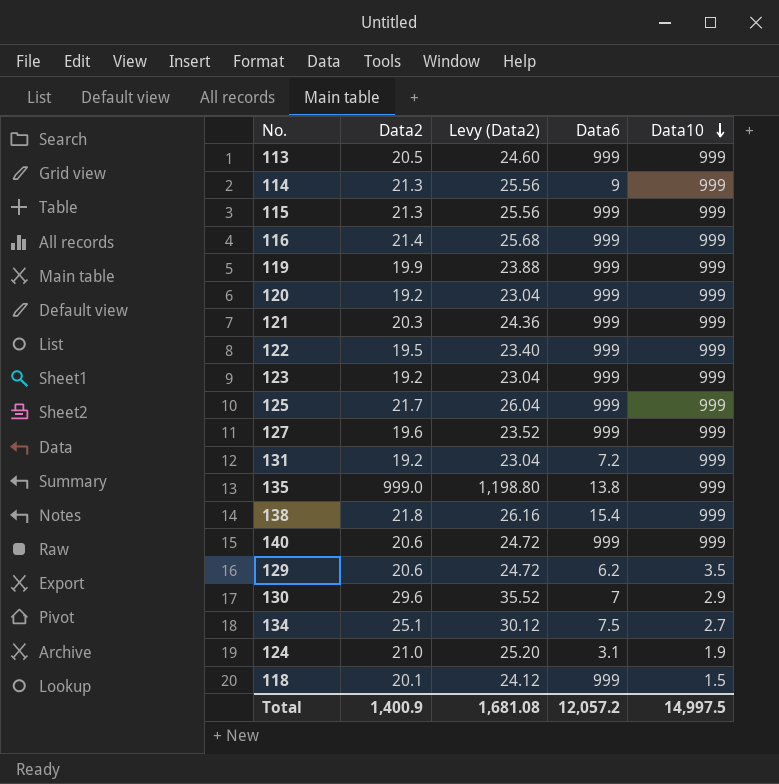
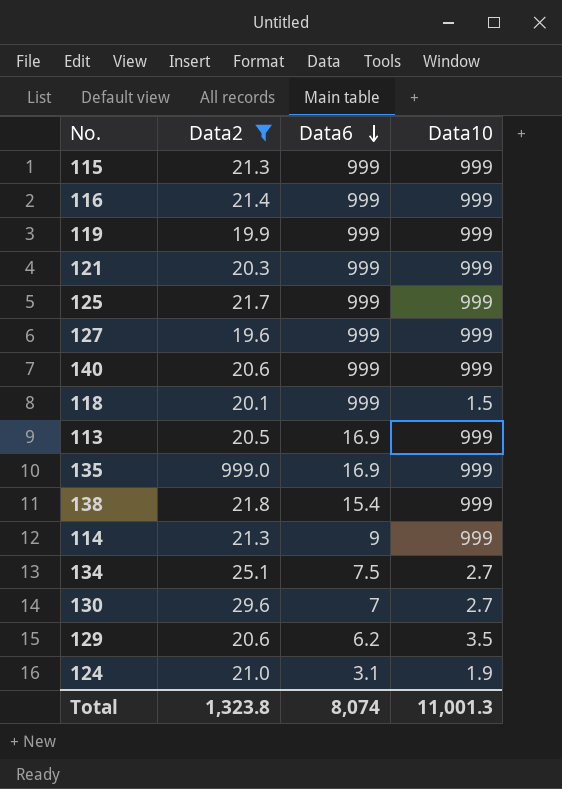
filter: none -> Data2 >= 19.6
row order: Data10 descending -> Data6 descending
column Levy (Data2) | formula: [Data2] * 1.2 -> none
113 | Data6: 999 -> 16.9
135 | Data6: 13.8 -> 16.9
130 | Data10: 2.9 -> 2.7
Total | Data2: 1,400.9 -> 1,323.8
Total | Data6: 12,057.2 -> 8,074
Total | Data10: 14,997.5 -> 11,001.3

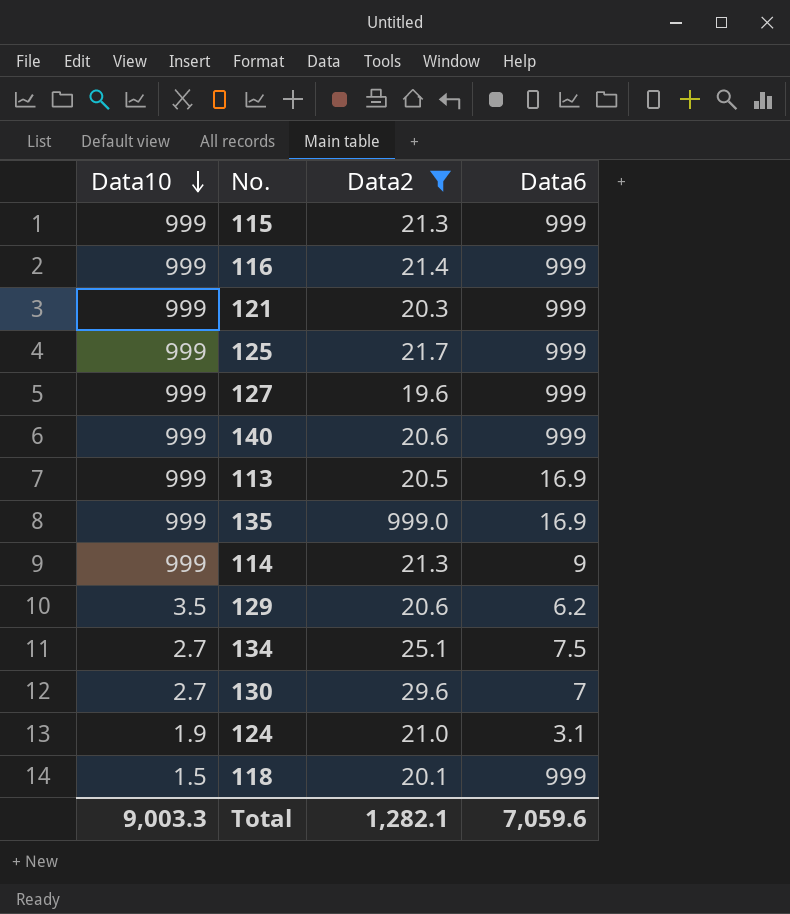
row order: Data6 descending -> Data10 descending
column Data10 | position: 4 -> 1
row 119: 19.9 | 999 | 999 -> none
row 138: 21.8 | 15.4 | 999 -> none
Total | Data10: 11,001.3 -> 9,003.3
Total | Data2: 1,323.8 -> 1,282.1
Total | Data6: 8,074 -> 7,059.6

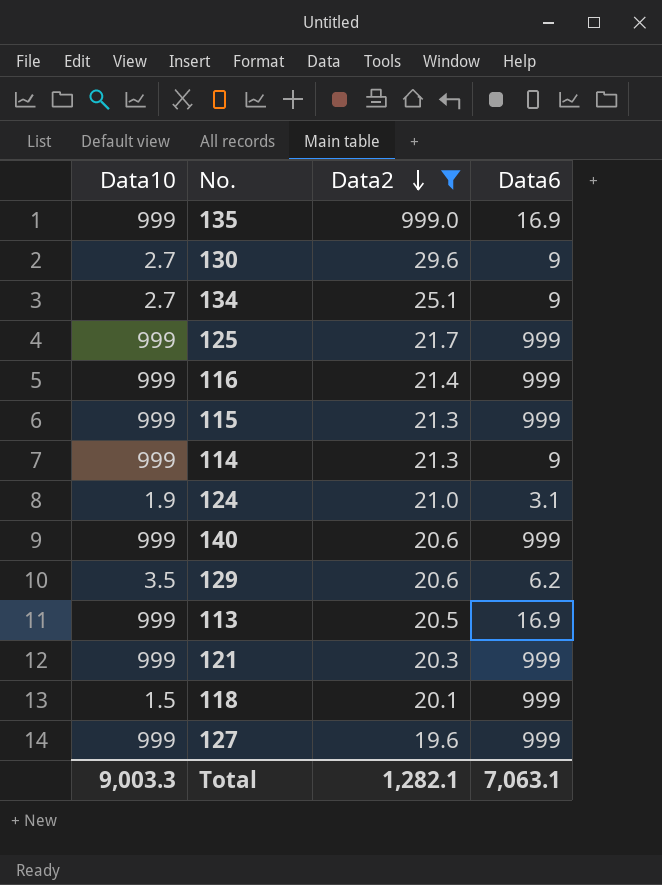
row order: Data10 descending -> Data2 descending
130 | Data6: 7 -> 9
134 | Data6: 7.5 -> 9
Total | Data6: 7,059.6 -> 7,063.1

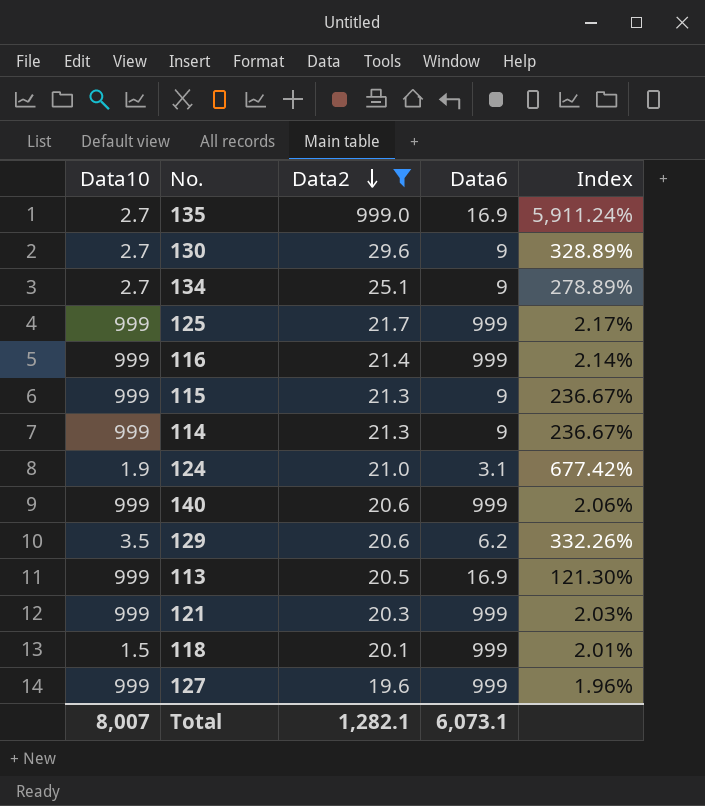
column Index | formula: none -> [Data2] / [Data6]
135 | Data10: 999 -> 2.7
115 | Data6: 999 -> 9
Total | Data10: 9,003.3 -> 8,007
Total | Data6: 7,063.1 -> 6,073.1

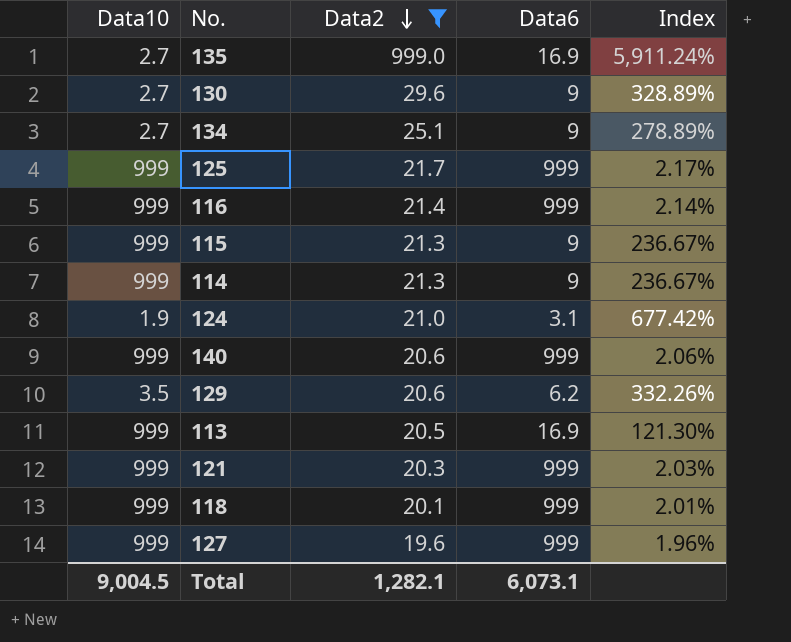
118 | Data10: 1.5 -> 999
Total | Data10: 8,007 -> 9,004.5

